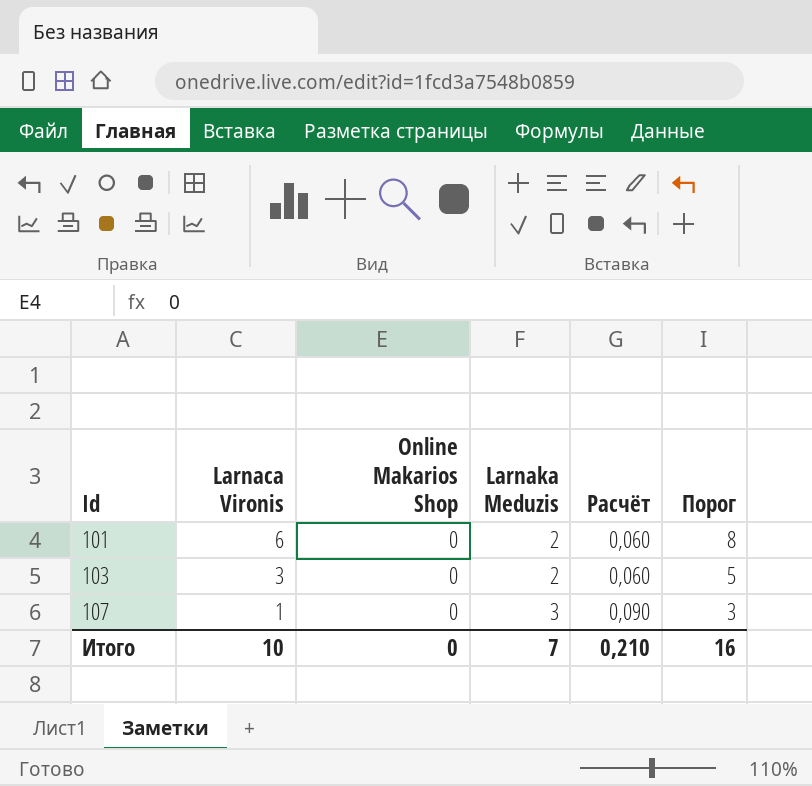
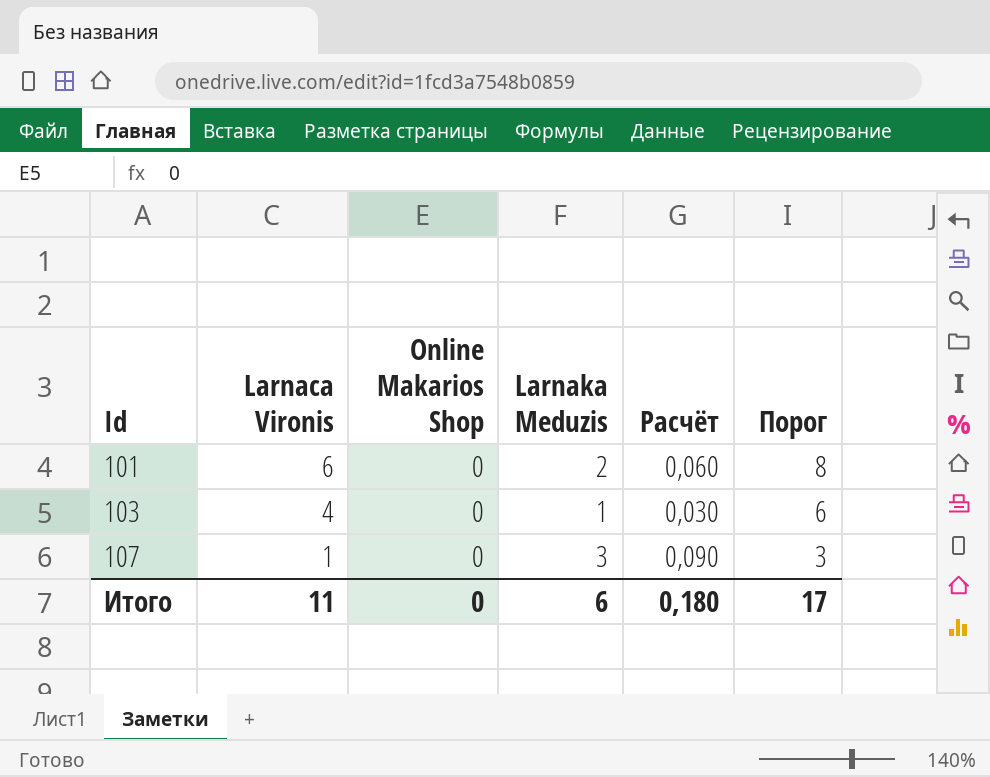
103 | Larnaca Vironis: 3 -> 4
103 | Larnaka Meduzis: 2 -> 1
103 | Расчёт: 0,060 -> 0,030
103 | Порог: 5 -> 6
Итого | Larnaca Vironis: 10 -> 11
Итого | Larnaka Meduzis: 7 -> 6
Итого | Расчёт: 0,210 -> 0,180
Итого | Порог: 16 -> 17

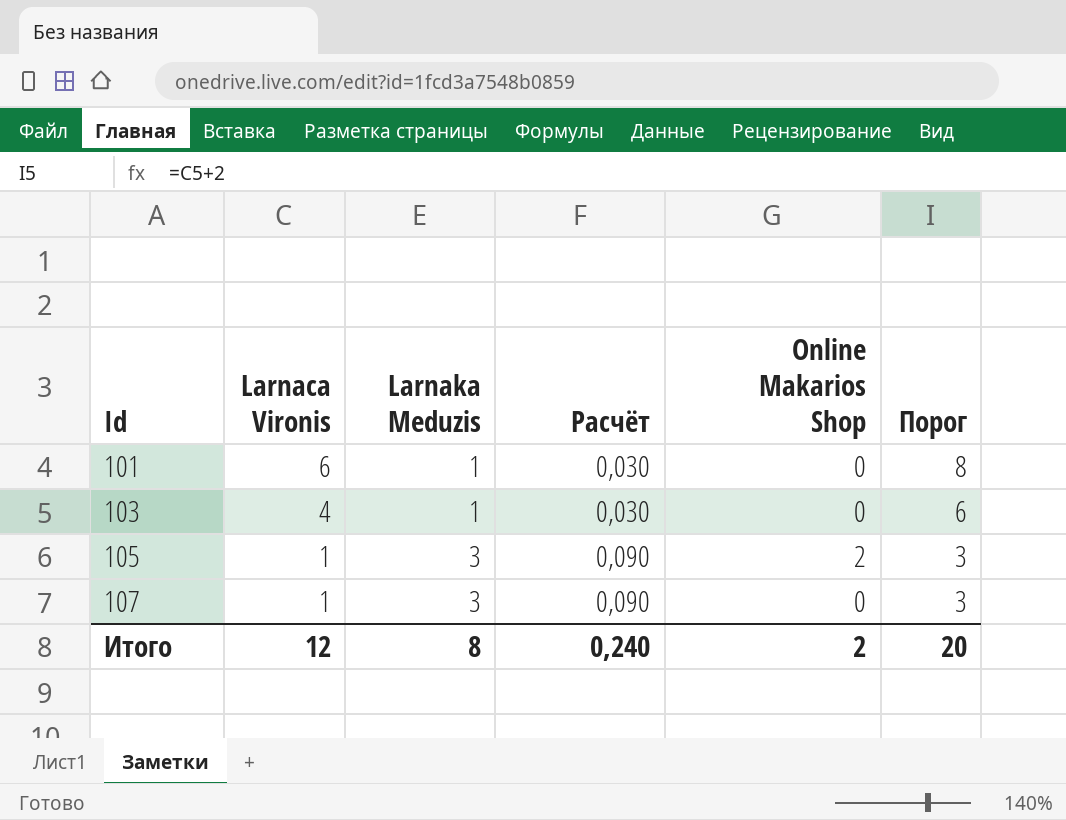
column Online Makarios Shop | position: 3 -> 5
101 | Larnaka Meduzis: 2 -> 1
101 | Расчёт: 0,060 -> 0,030
row 105: none -> 1 | 3 | 0,090 | 2 | 3
Итого | Larnaca Vironis: 11 -> 12
Итого | Larnaka Meduzis: 6 -> 8
Итого | Расчёт: 0,180 -> 0,240
Итого | Online Makarios Shop: 0 -> 2
Итого | Порог: 17 -> 20

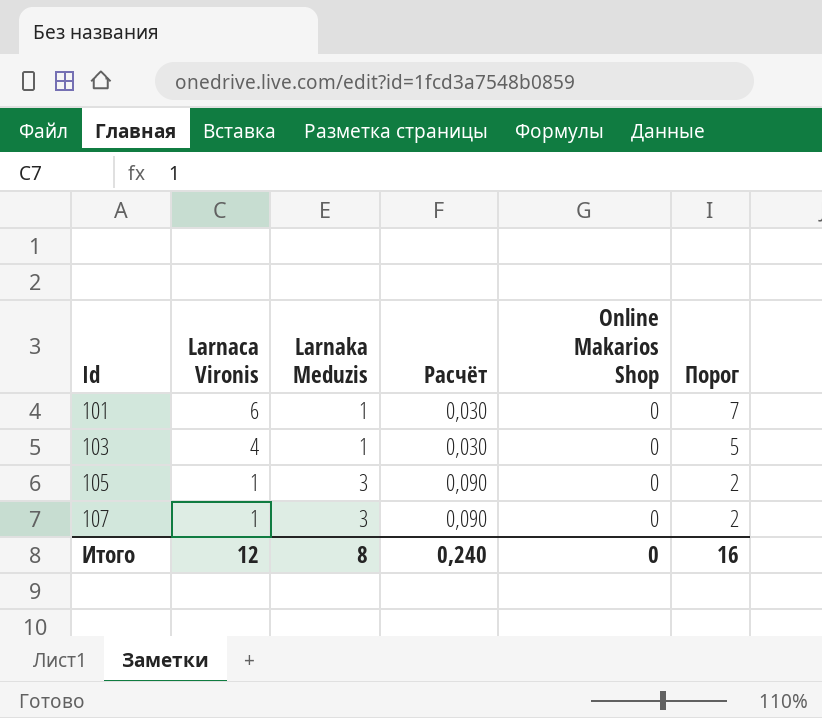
column Порог | formula: [Larnaca Vironis] + 2 -> [Larnaca Vironis] + 1
105 | Online Makarios Shop: 2 -> 0
Итого | Online Makarios Shop: 2 -> 0
Итого | Порог: 20 -> 16

